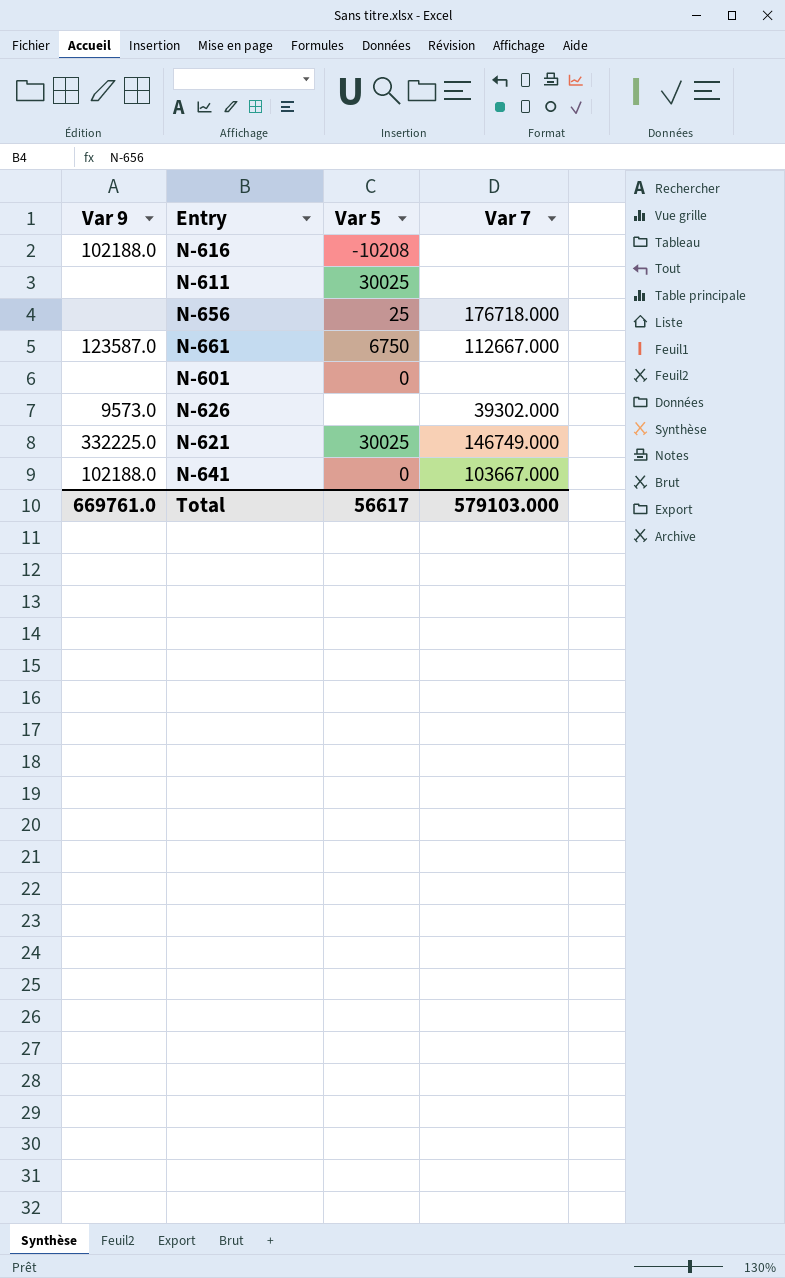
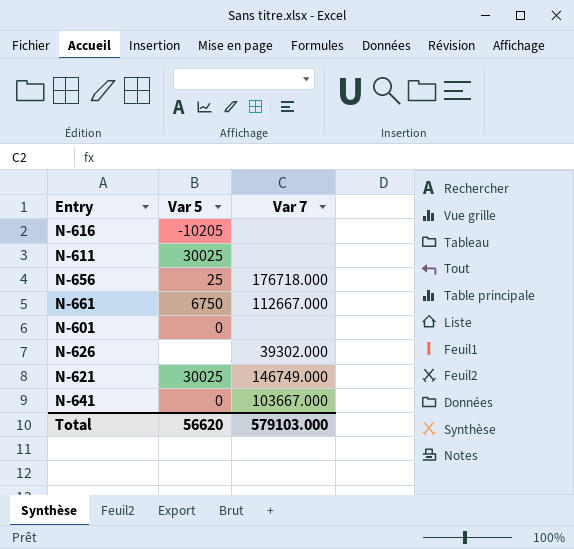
column Var 9 | position: 1 -> none
N-616 | Var 5: -10208 -> -10205
Total | Var 5: 56617 -> 56620

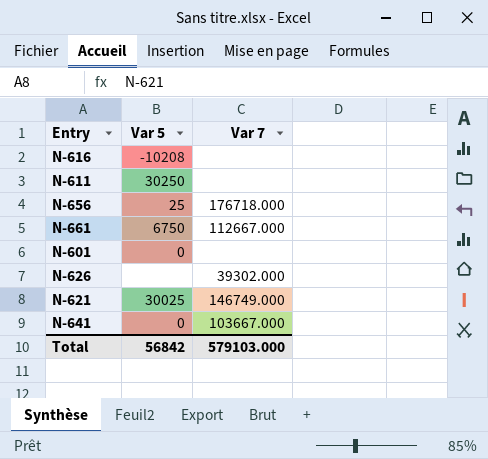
N-616 | Var 5: -10205 -> -10208
N-611 | Var 5: 30025 -> 30250
Total | Var 5: 56620 -> 56842

